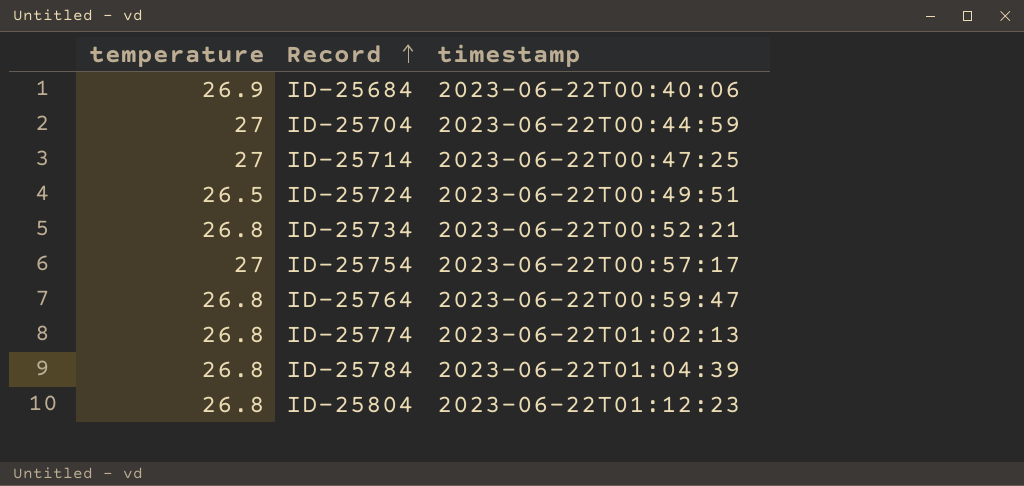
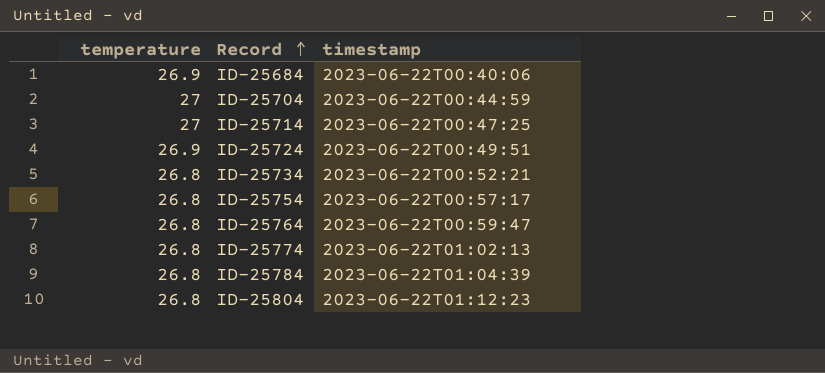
ID-25724 | temperature: 26.5 -> 26.9
ID-25754 | temperature: 27 -> 26.8

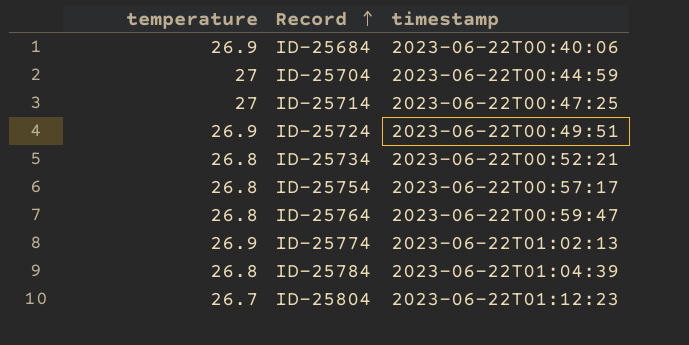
ID-25774 | temperature: 26.8 -> 26.9
ID-25804 | temperature: 26.8 -> 26.7

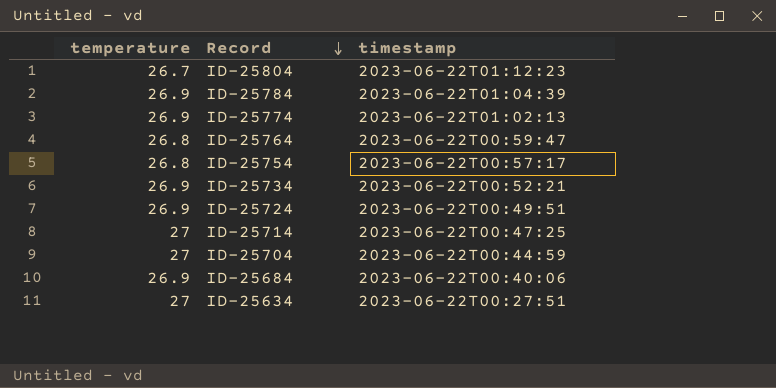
row order: Record ascending -> Record descending
ID-25784 | temperature: 26.8 -> 26.9
ID-25734 | temperature: 26.8 -> 26.9
row ID-25634: none -> 27 | 2023-06-22T00:27:51

